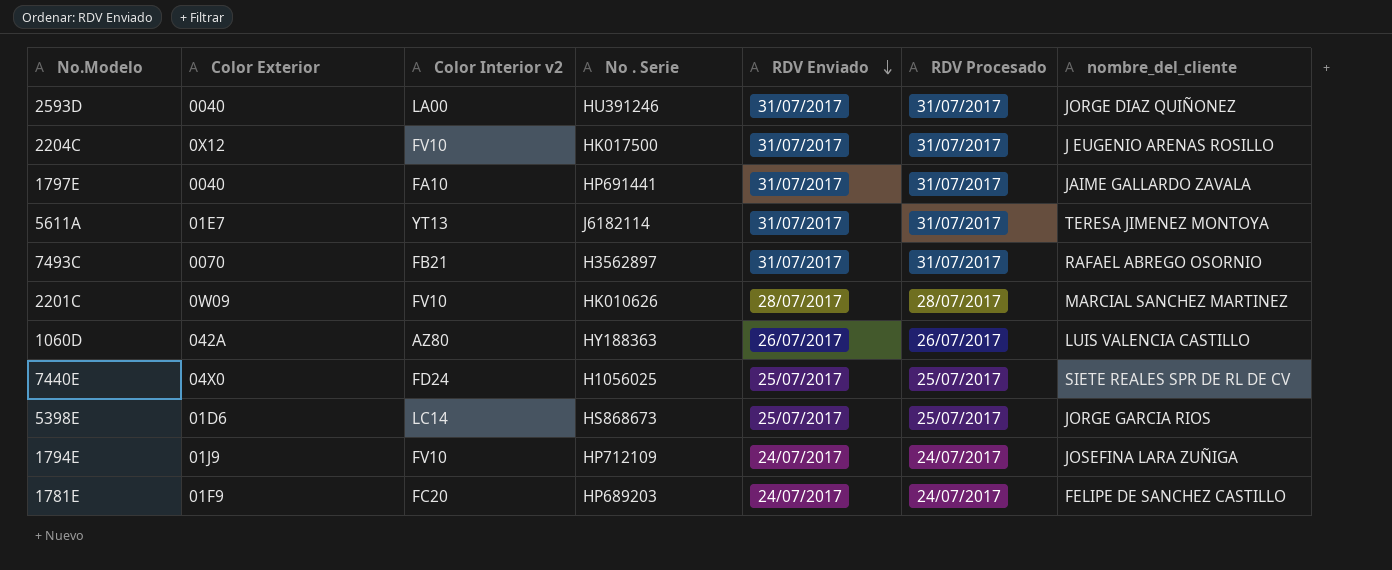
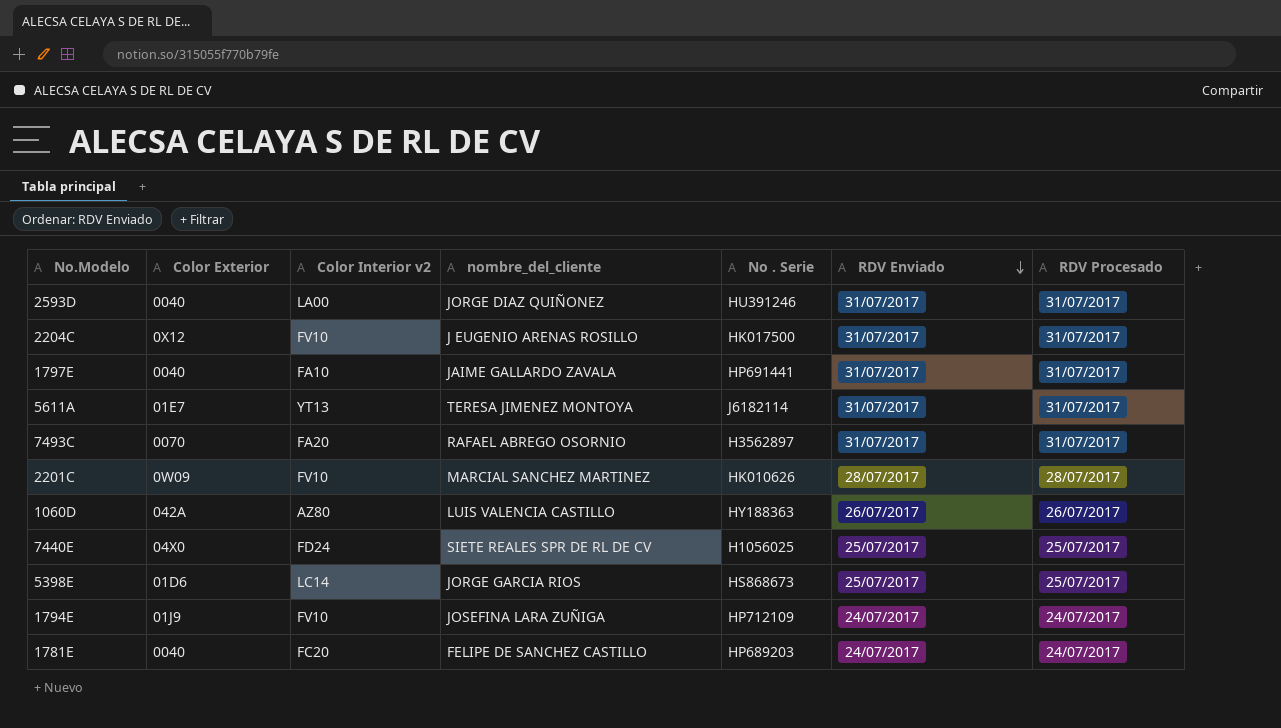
column nombre_del_cliente | position: 7 -> 4
7493C | Color Interior v2: FB21 -> FA20
1781E | Color Exterior: 01F9 -> 0040

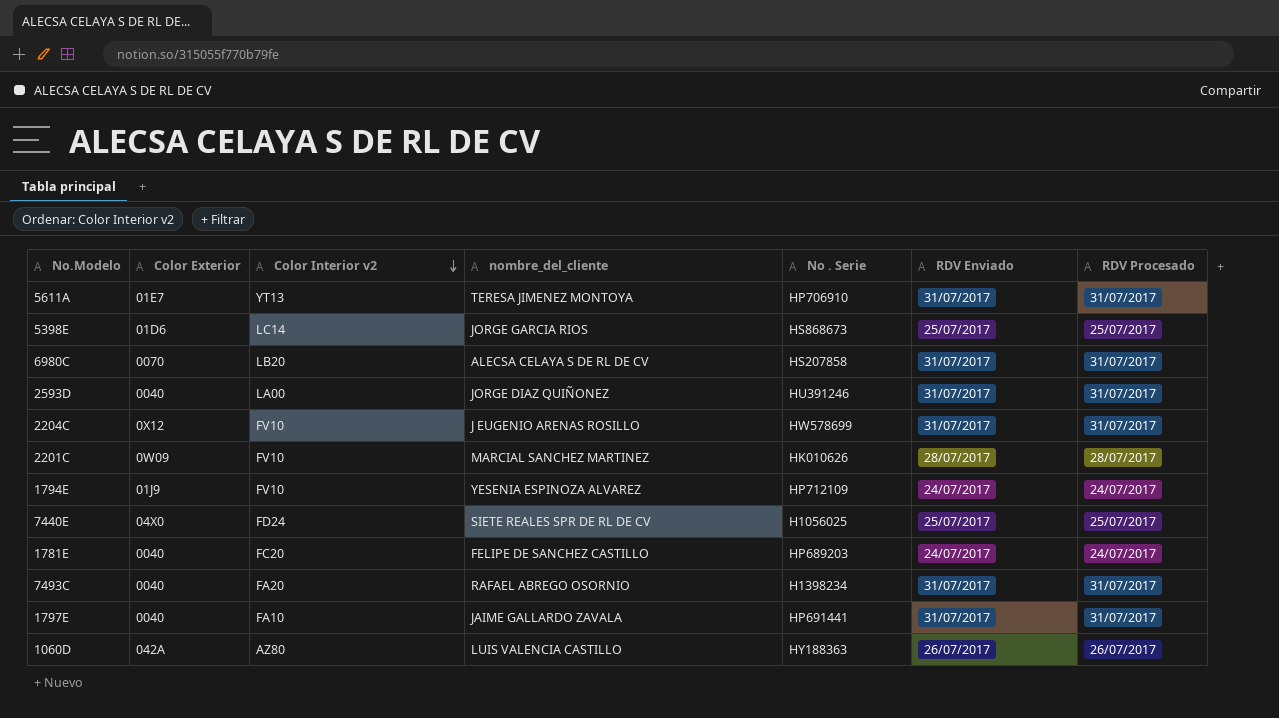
row order: RDV Enviado descending -> Color Interior v2 descending
5611A | No . Serie: J6182114 -> HP706910
row 6980C: none -> 0070 | LB20 | ALECSA CELAYA S DE RL DE CV | HS207858 | 31/07/2017 | 31/07/2017
2204C | No . Serie: HK017500 -> HW578699
1794E | nombre_del_cliente: JOSEFINA LARA ZUÑIGA -> YESENIA ESPINOZA ALVAREZ
7493C | Color Exterior: 0070 -> 0040
7493C | No . Serie: H3562897 -> H1398234

